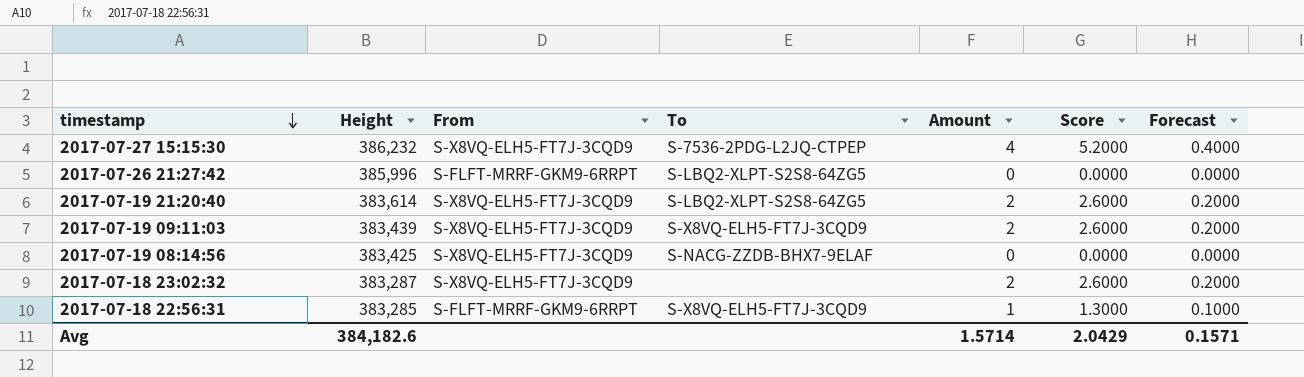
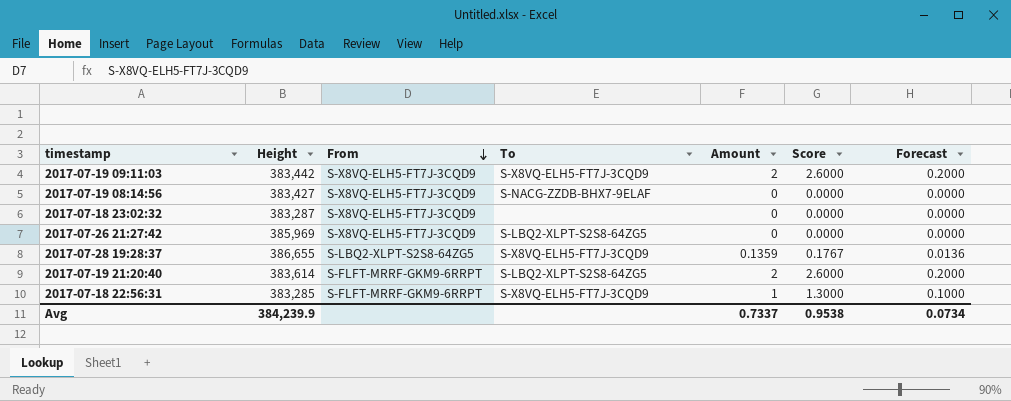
row order: timestamp descending -> From descending
row 2017-07-27 15:15:30: 386,232 | S-X8VQ-ELH5-FT7J-3CQD9 | S-7536-2PDG-L2JQ-CTPEP | 4 | 5.2000 | 0.4000 -> none
2017-07-19 09:11:03 | Height: 383,439 -> 383,442
2017-07-19 08:14:56 | Height: 383,425 -> 383,427
2017-07-18 23:02:32 | Amount: 2 -> 0
2017-07-18 23:02:32 | Score: 2.6000 -> 0.0000
2017-07-18 23:02:32 | Forecast: 0.2000 -> 0.0000
2017-07-26 21:27:42 | Height: 385,996 -> 385,969
2017-07-26 21:27:42 | From: S-FLFT-MRRF-GKM9-6RRPT -> S-X8VQ-ELH5-FT7J-3CQD9
row 2017-07-28 19:28:37: none -> 386,655 | S-LBQ2-XLPT-S2S8-64ZG5 | S-X8VQ-ELH5-FT7J-3CQD9 | 0.1359 | 0.1767 | 0.0136
2017-07-19 21:20:40 | From: S-X8VQ-ELH5-FT7J-3CQD9 -> S-FLFT-MRRF-GKM9-6RRPT
Avg | Height: 384,182.6 -> 384,239.9
Avg | Amount: 1.5714 -> 0.7337
Avg | Score: 2.0429 -> 0.9538
Avg | Forecast: 0.1571 -> 0.0734

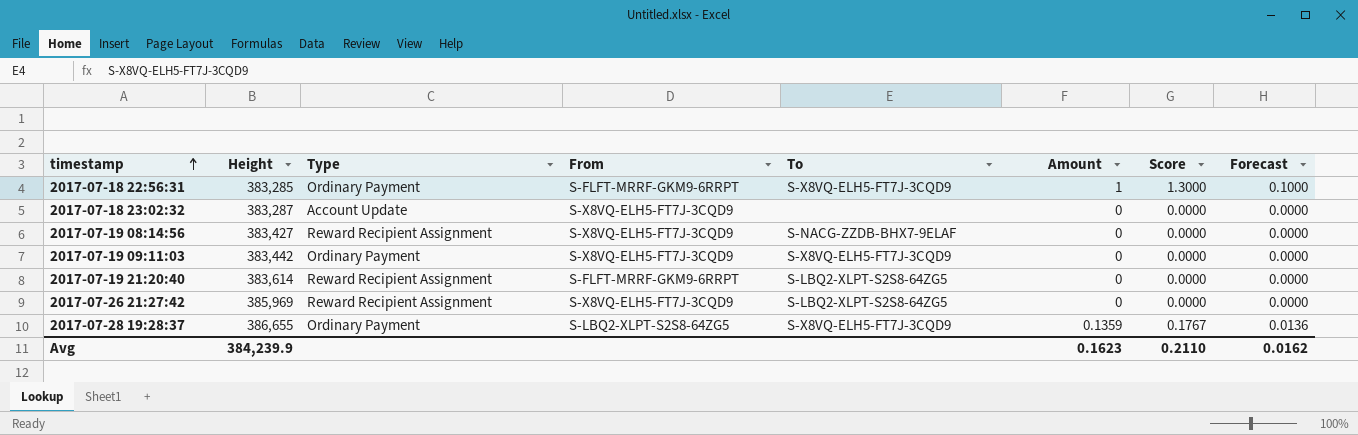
row order: From descending -> timestamp ascending
column Type | position: none -> 3
2017-07-19 09:11:03 | Amount: 2 -> 0
2017-07-19 09:11:03 | Score: 2.6000 -> 0.0000
2017-07-19 09:11:03 | Forecast: 0.2000 -> 0.0000
2017-07-19 21:20:40 | Amount: 2 -> 0
2017-07-19 21:20:40 | Score: 2.6000 -> 0.0000
2017-07-19 21:20:40 | Forecast: 0.2000 -> 0.0000
Avg | Amount: 0.7337 -> 0.1623
Avg | Score: 0.9538 -> 0.2110
Avg | Forecast: 0.0734 -> 0.0162

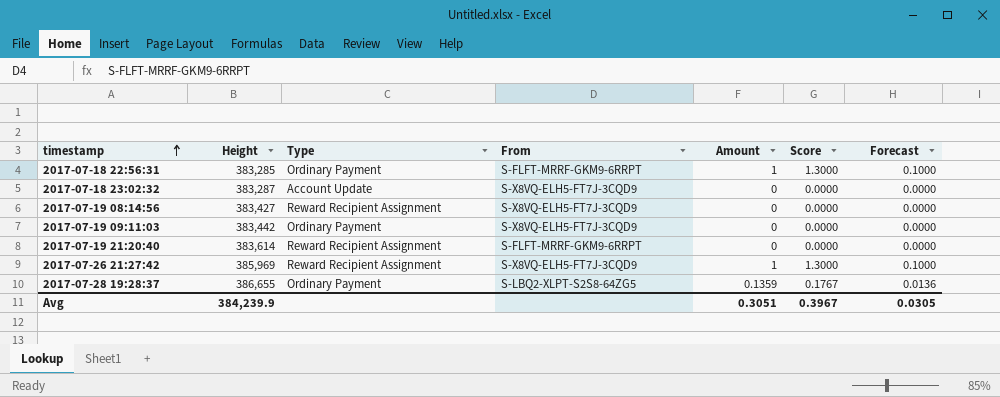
column To | position: 5 -> none
2017-07-26 21:27:42 | Amount: 0 -> 1
2017-07-26 21:27:42 | Score: 0.0000 -> 1.3000
2017-07-26 21:27:42 | Forecast: 0.0000 -> 0.1000
Avg | Amount: 0.1623 -> 0.3051
Avg | Score: 0.2110 -> 0.3967
Avg | Forecast: 0.0162 -> 0.0305

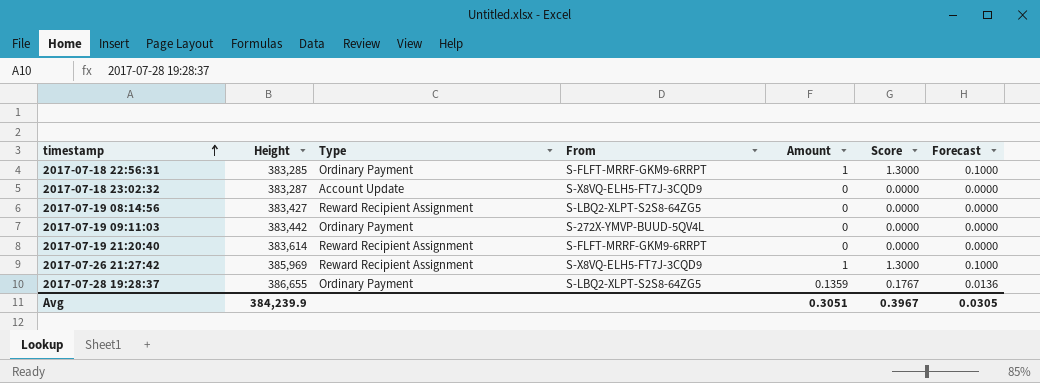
2017-07-19 08:14:56 | From: S-X8VQ-ELH5-FT7J-3CQD9 -> S-LBQ2-XLPT-S2S8-64ZG5
2017-07-19 09:11:03 | From: S-X8VQ-ELH5-FT7J-3CQD9 -> S-272X-YMVP-BUUD-5QV4L

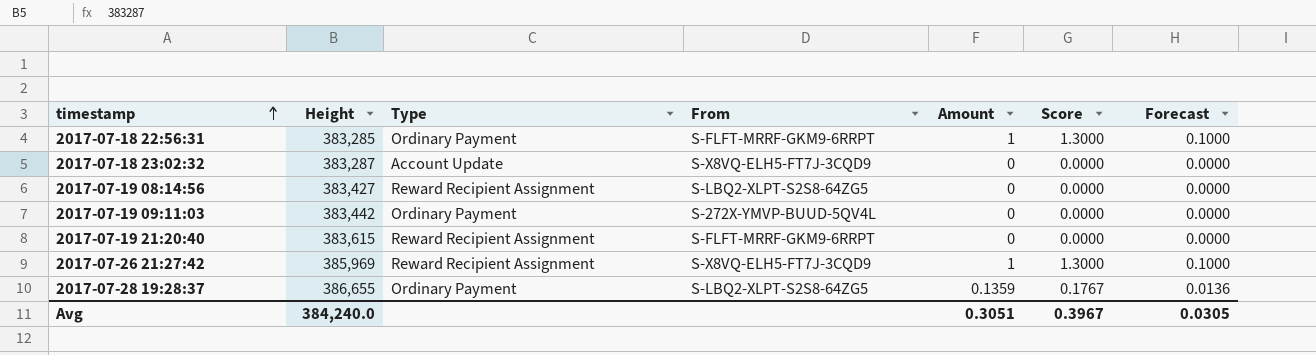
2017-07-19 21:20:40 | Height: 383,614 -> 383,615
Avg | Height: 384,239.9 -> 384,240.0

